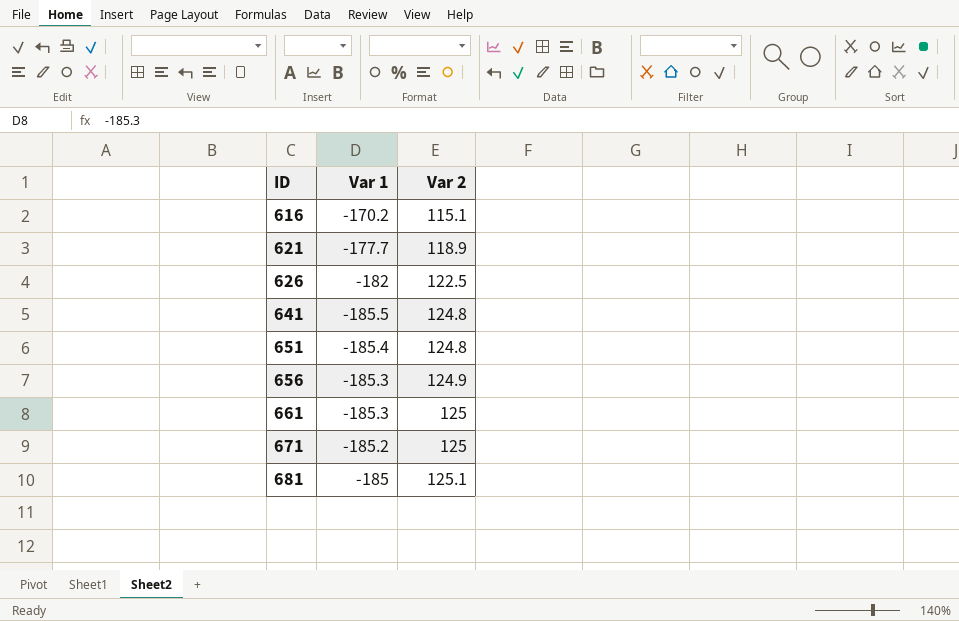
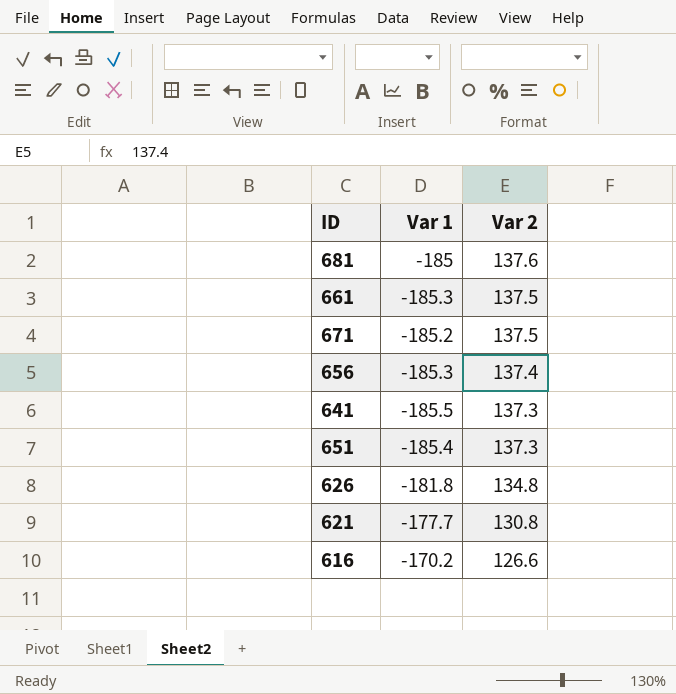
row order: ID ascending -> Var 2 descending
681 | Var 2: 125.1 -> 137.6
661 | Var 2: 125 -> 137.5
671 | Var 2: 125 -> 137.5
656 | Var 2: 124.9 -> 137.4
641 | Var 2: 124.8 -> 137.3
651 | Var 2: 124.8 -> 137.3
626 | Var 1: -182 -> -181.8
626 | Var 2: 122.5 -> 134.8
621 | Var 2: 118.9 -> 130.8
616 | Var 2: 115.1 -> 126.6

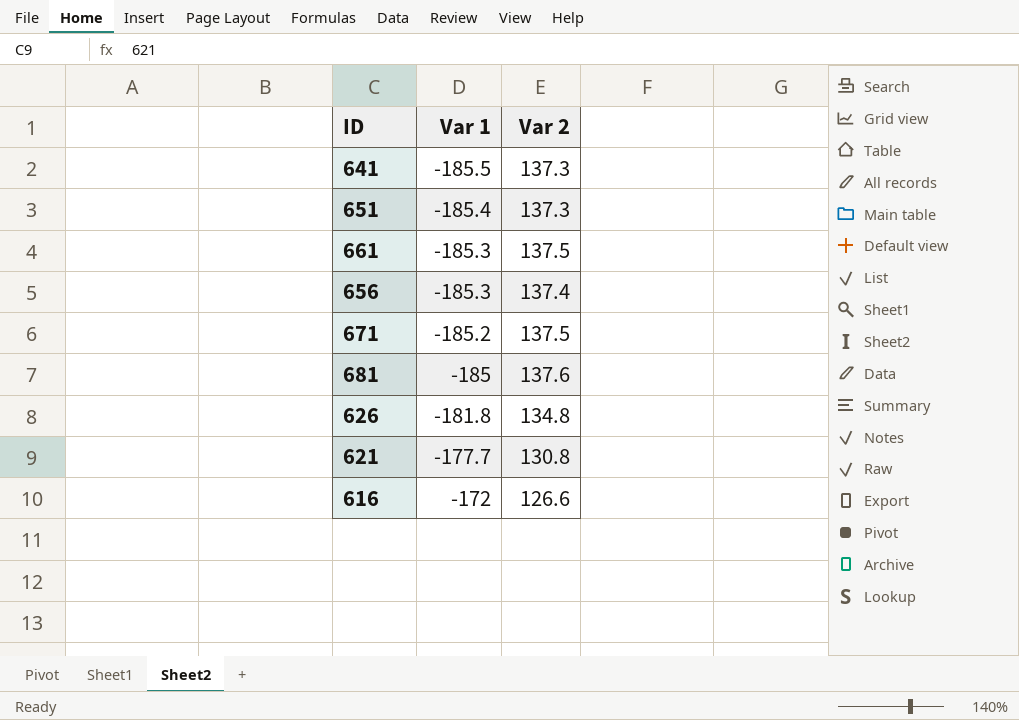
row order: Var 2 descending -> Var 1 ascending
616 | Var 1: -170.2 -> -172

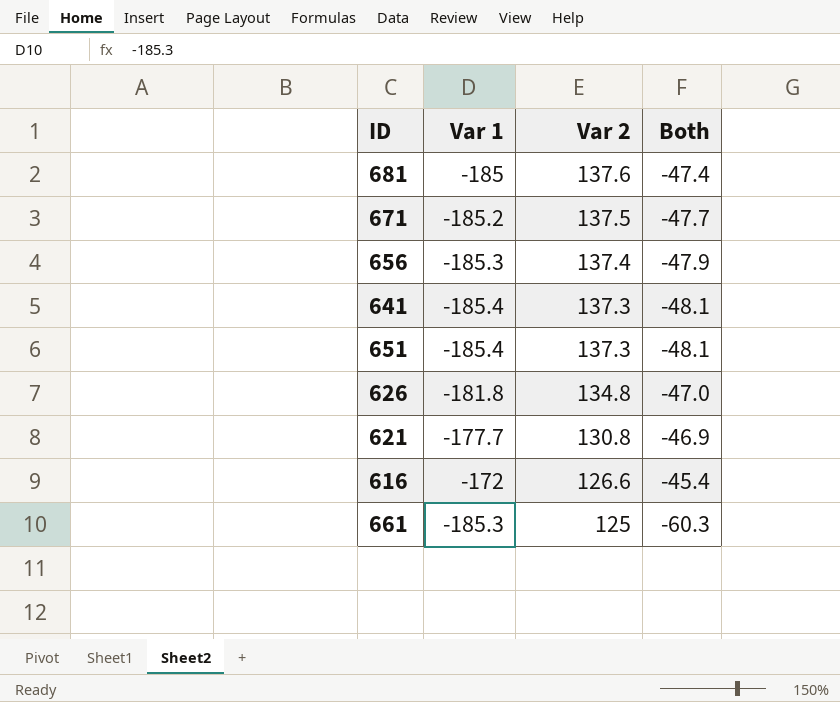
row order: Var 1 ascending -> Var 2 descending
column Both | formula: none -> [Var 1] + [Var 2]
641 | Var 1: -185.5 -> -185.4
661 | Var 2: 137.5 -> 125

